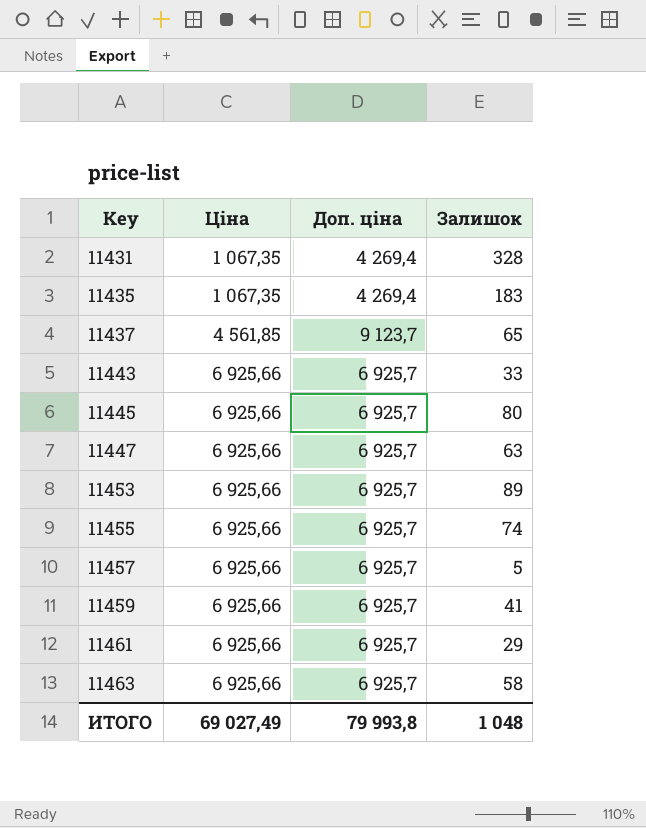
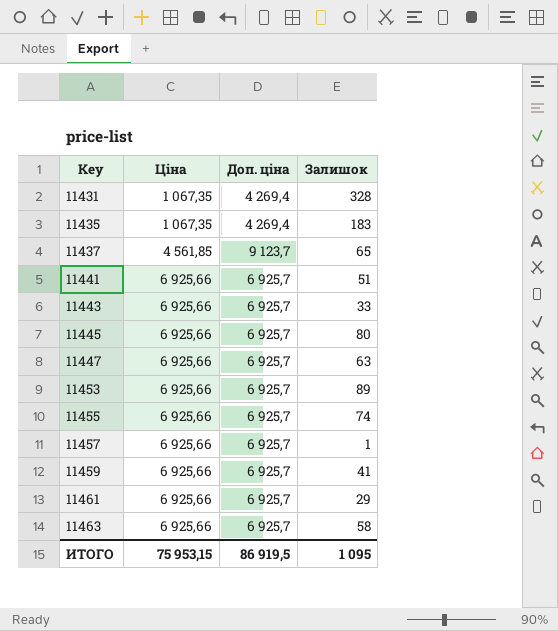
row 11441: none -> 6 925,66 | 6 925,7 | 51
11457 | Залишок: 5 -> 1
ИТОГО | Ціна: 69 027,49 -> 75 953,15
ИТОГО | Доп. ціна: 79 993,8 -> 86 919,5
ИТОГО | Залишок: 1 048 -> 1 095

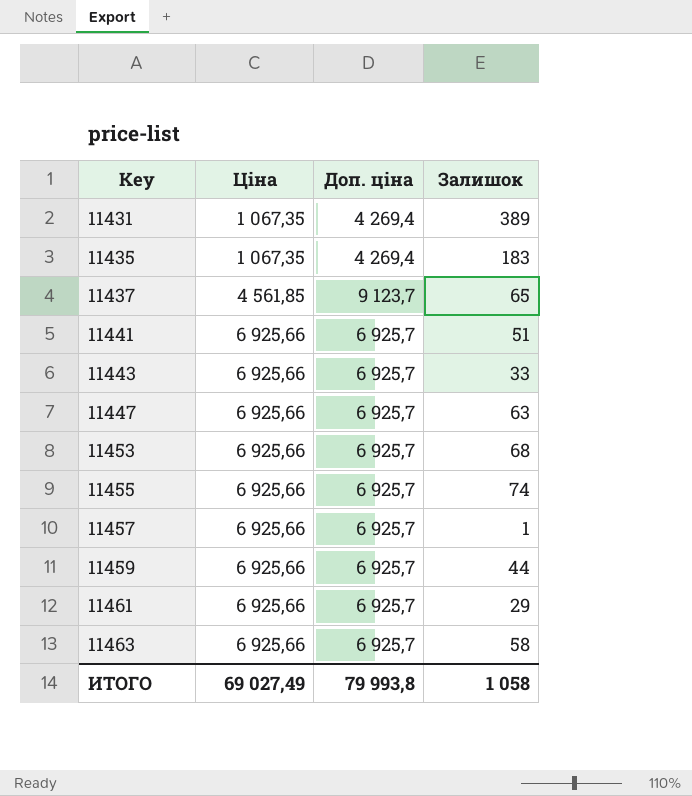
row 11445: 6 925,66 | 6 925,7 | 80 -> none
11431 | Залишок: 328 -> 389
11453 | Залишок: 89 -> 68
11459 | Залишок: 41 -> 44
ИТОГО | Ціна: 75 953,15 -> 69 027,49
ИТОГО | Доп. ціна: 86 919,5 -> 79 993,8
ИТОГО | Залишок: 1 095 -> 1 058

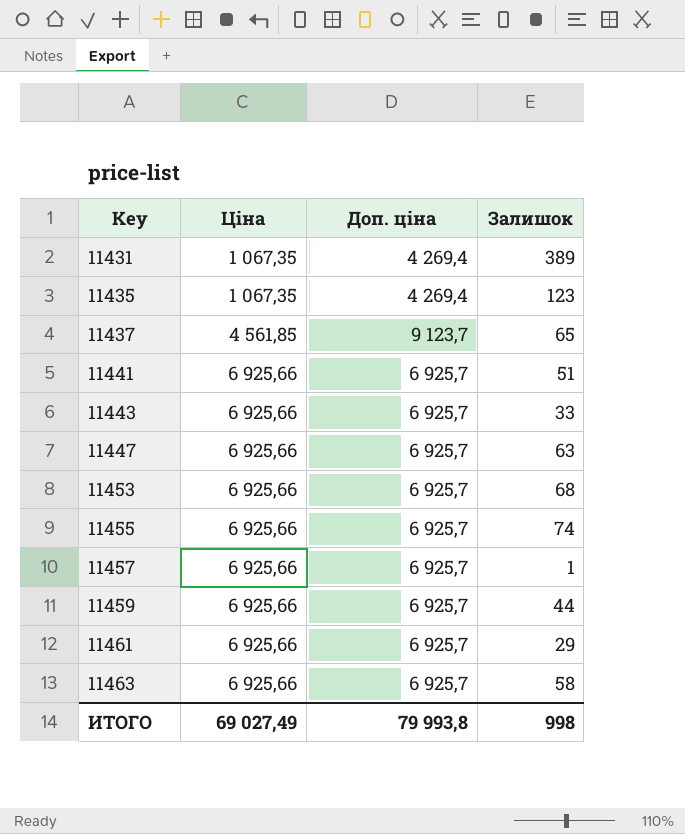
11435 | Залишок: 183 -> 123
ИТОГО | Залишок: 1 058 -> 998

